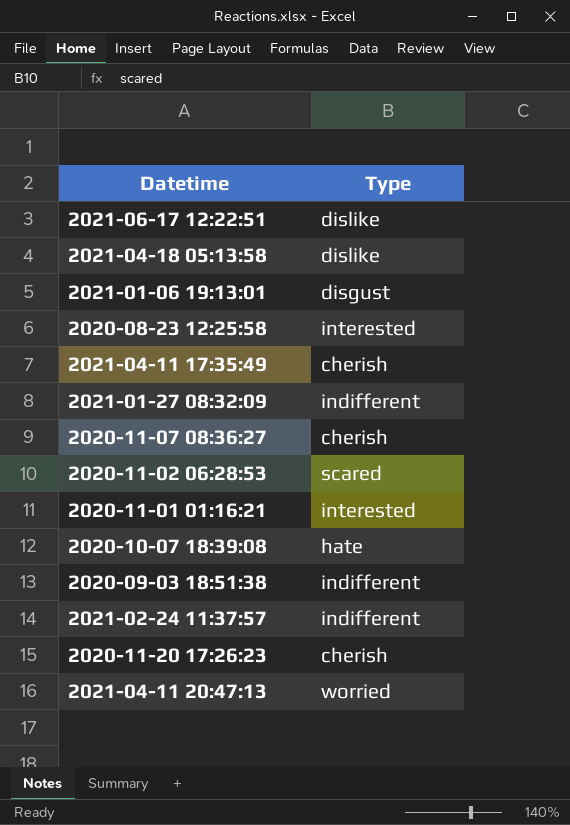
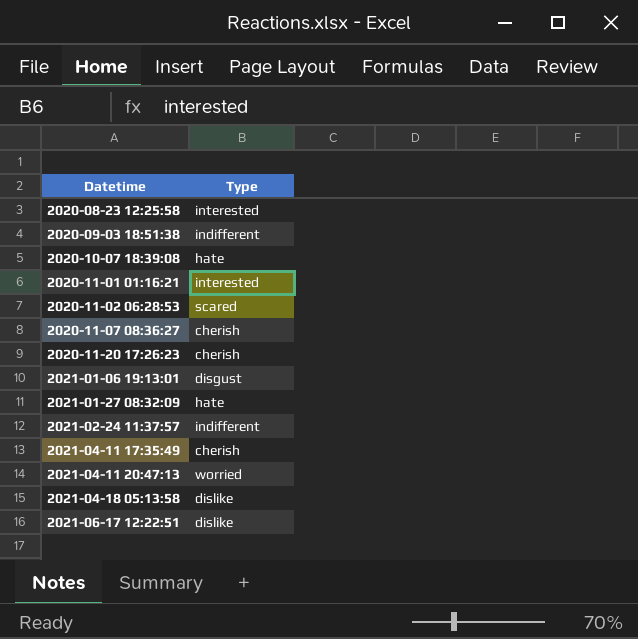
row order: none -> Datetime ascending
2021-01-27 08:32:09 | Type: indifferent -> hate

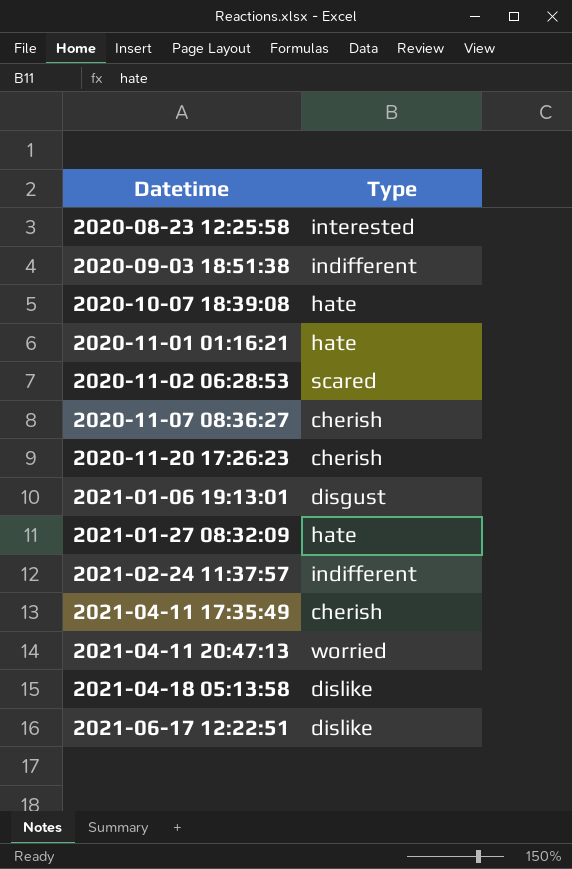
2020-11-01 01:16:21 | Type: interested -> hate

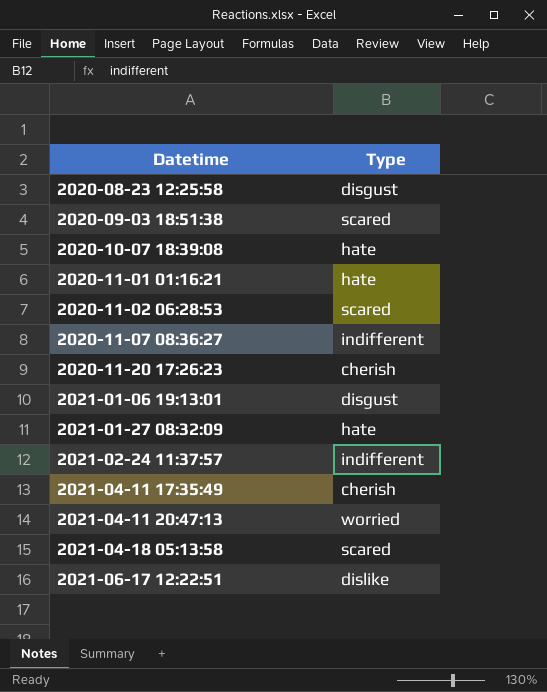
2020-08-23 12:25:58 | Type: interested -> disgust
2020-09-03 18:51:38 | Type: indifferent -> scared
2020-11-07 08:36:27 | Type: cherish -> indifferent
2021-04-18 05:13:58 | Type: dislike -> scared

